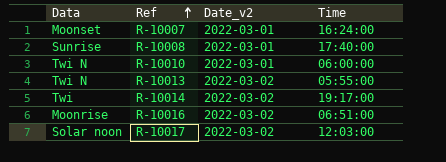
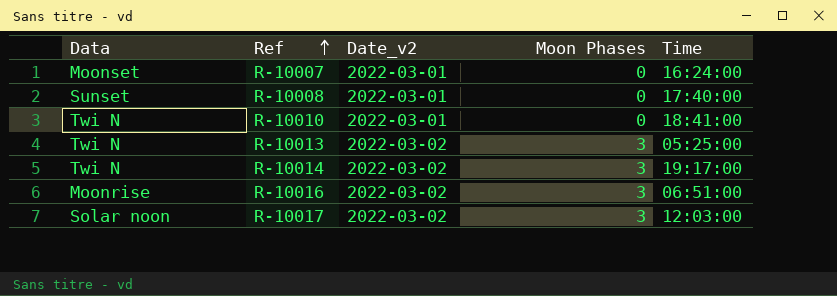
column Moon Phases | position: none -> 4
R-10008 | Data: Sunrise -> Sunset
R-10010 | Time: 06:00:00 -> 18:41:00
R-10013 | Time: 05:55:00 -> 05:25:00
R-10014 | Data: Twi -> Twi N

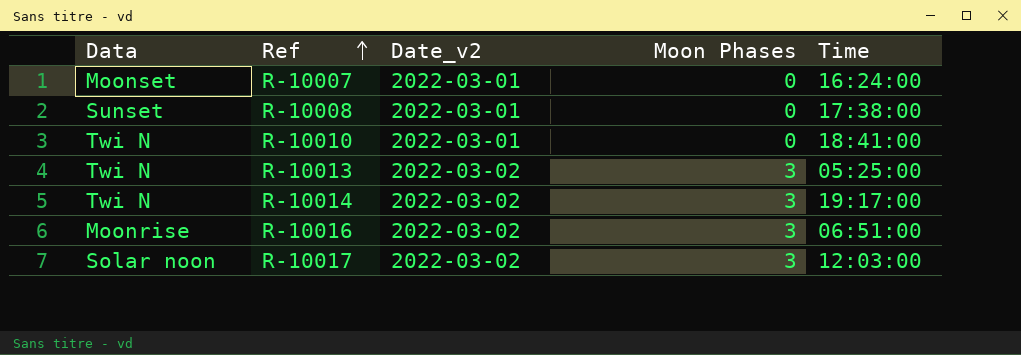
R-10008 | Time: 17:40:00 -> 17:38:00

